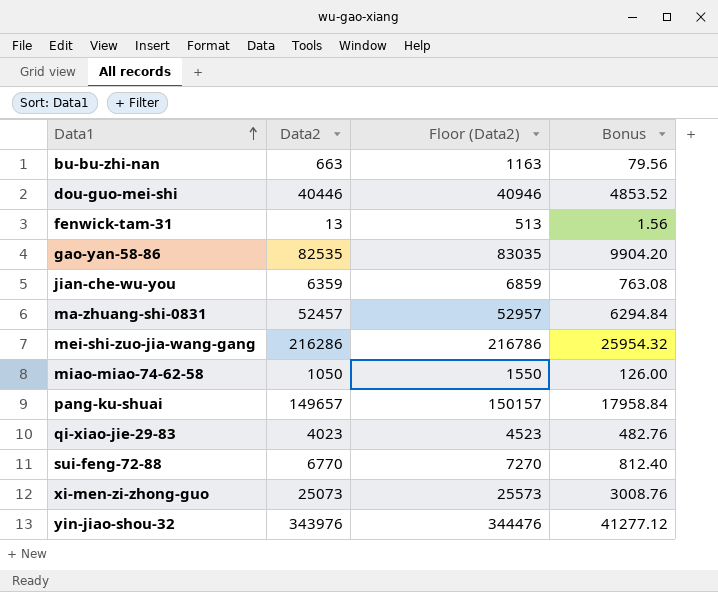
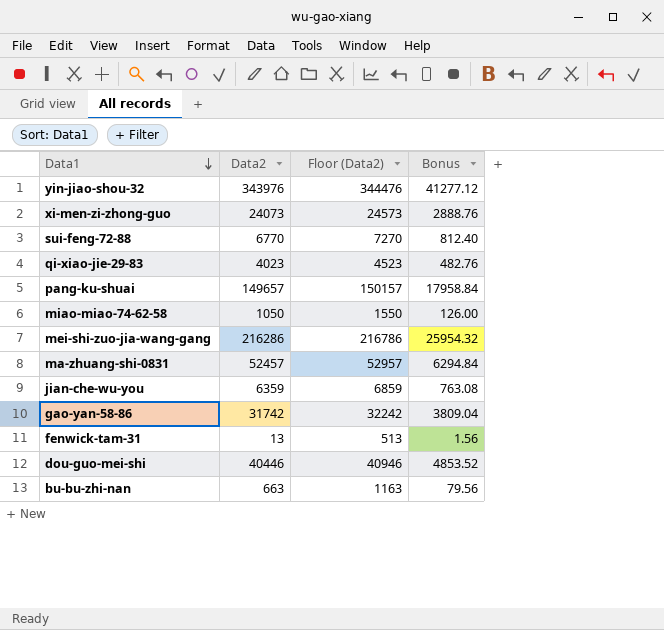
row order: Data1 ascending -> Data1 descending
xi-men-zi-zhong-guo | Data2: 25073 -> 24073
xi-men-zi-zhong-guo | Floor (Data2): 25573 -> 24573
xi-men-zi-zhong-guo | Bonus: 3008.76 -> 2888.76
gao-yan-58-86 | Data2: 82535 -> 31742
gao-yan-58-86 | Floor (Data2): 83035 -> 32242
gao-yan-58-86 | Bonus: 9904.20 -> 3809.04

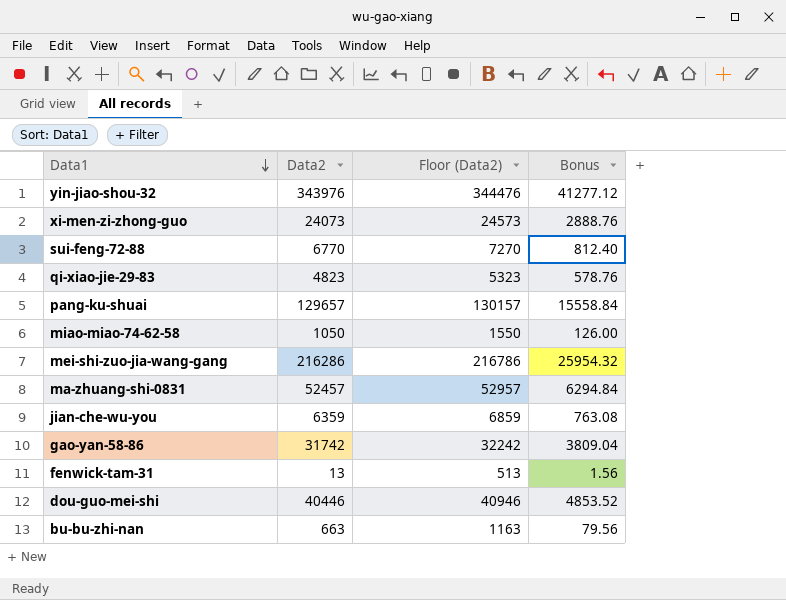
qi-xiao-jie-29-83 | Data2: 4023 -> 4823
qi-xiao-jie-29-83 | Floor (Data2): 4523 -> 5323
qi-xiao-jie-29-83 | Bonus: 482.76 -> 578.76
pang-ku-shuai | Data2: 149657 -> 129657
pang-ku-shuai | Floor (Data2): 150157 -> 130157
pang-ku-shuai | Bonus: 17958.84 -> 15558.84

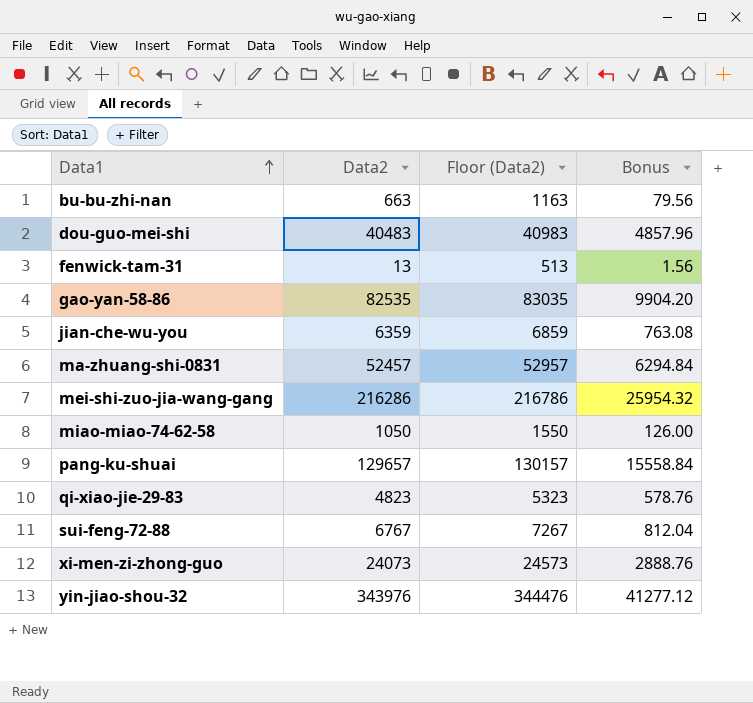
row order: Data1 descending -> Data1 ascending
dou-guo-mei-shi | Data2: 40446 -> 40483
dou-guo-mei-shi | Floor (Data2): 40946 -> 40983
dou-guo-mei-shi | Bonus: 4853.52 -> 4857.96
gao-yan-58-86 | Data2: 31742 -> 82535
gao-yan-58-86 | Floor (Data2): 32242 -> 83035
gao-yan-58-86 | Bonus: 3809.04 -> 9904.20
sui-feng-72-88 | Data2: 6770 -> 6767
sui-feng-72-88 | Floor (Data2): 7270 -> 7267
sui-feng-72-88 | Bonus: 812.40 -> 812.04

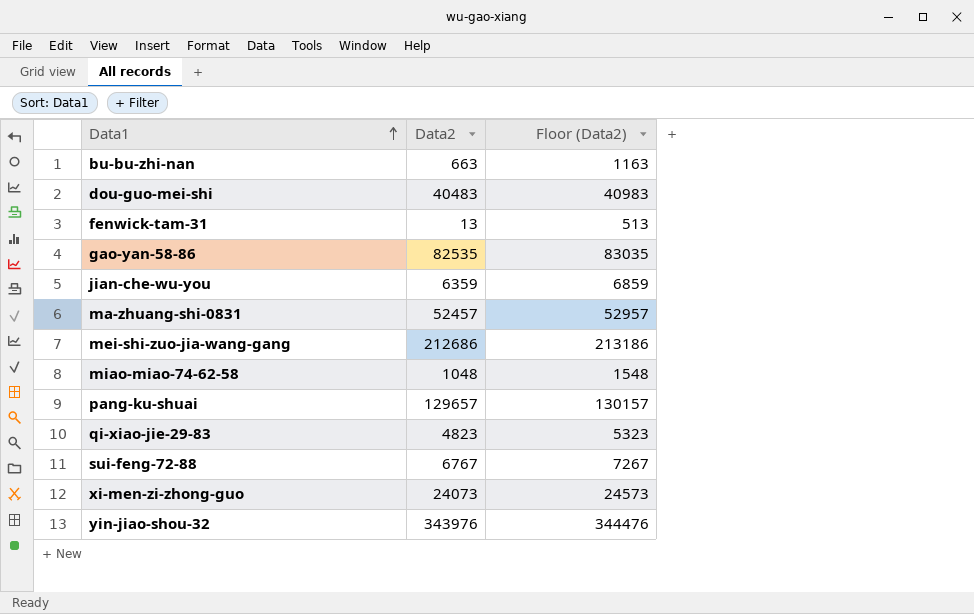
column Bonus | formula: [Data2] * 0.12 -> none
mei-shi-zuo-jia-wang-gang | Data2: 216286 -> 212686
mei-shi-zuo-jia-wang-gang | Floor (Data2): 216786 -> 213186
miao-miao-74-62-58 | Data2: 1050 -> 1048
miao-miao-74-62-58 | Floor (Data2): 1550 -> 1548

